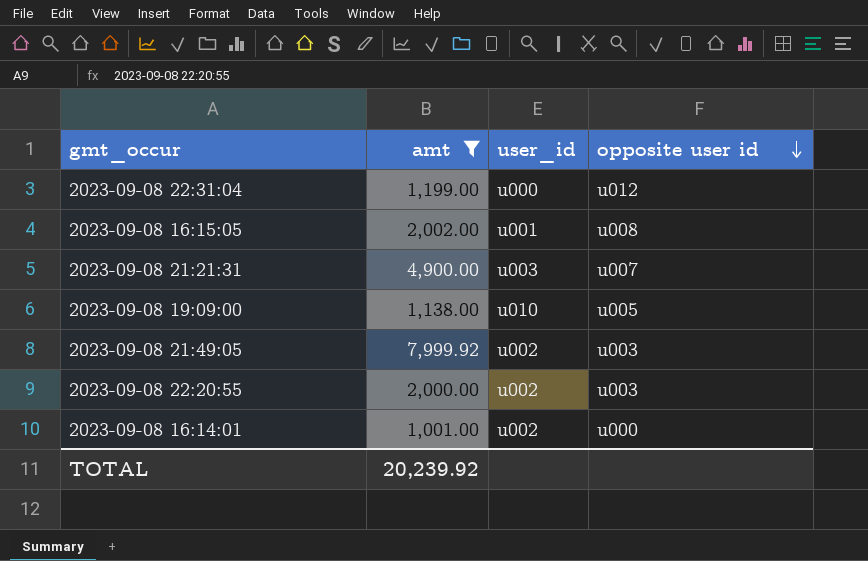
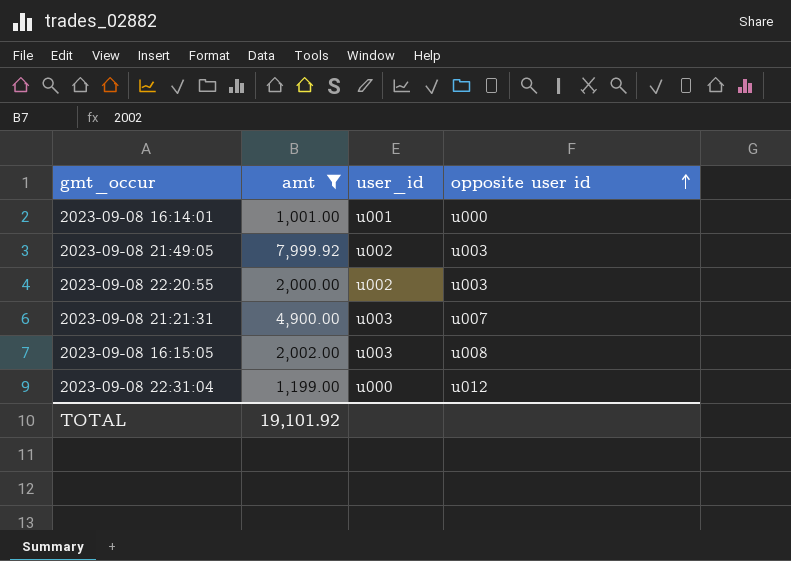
row order: opposite user id descending -> opposite user id ascending
row 2023-09-08 19:09:00: 1,138.00 | u010 | u005 -> none
2023-09-08 16:14:01 | user_id: u002 -> u001
2023-09-08 16:15:05 | user_id: u001 -> u003
TOTAL | amt: 20,239.92 -> 19,101.92

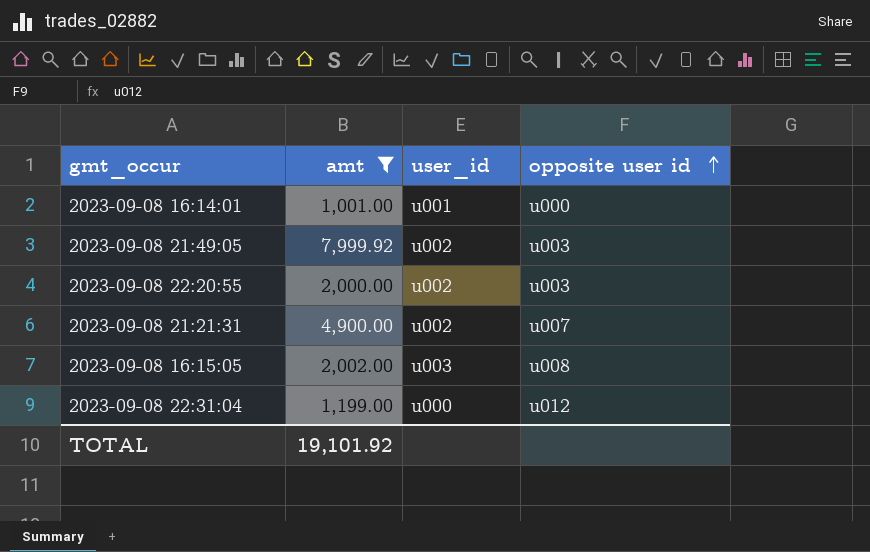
2023-09-08 21:21:31 | user_id: u003 -> u002

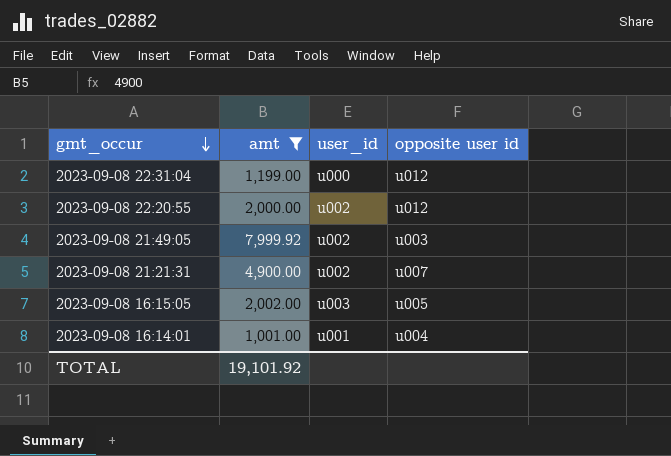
row order: opposite user id ascending -> gmt_occur descending
2023-09-08 22:20:55 | opposite user id: u003 -> u012
2023-09-08 16:15:05 | opposite user id: u008 -> u005
2023-09-08 16:14:01 | opposite user id: u000 -> u004

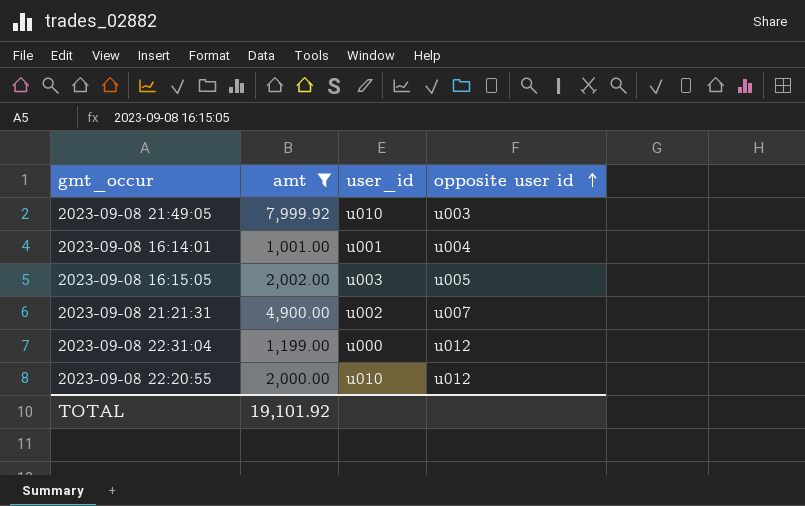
row order: gmt_occur descending -> opposite user id ascending
2023-09-08 21:49:05 | user_id: u002 -> u010
2023-09-08 22:20:55 | user_id: u002 -> u010

